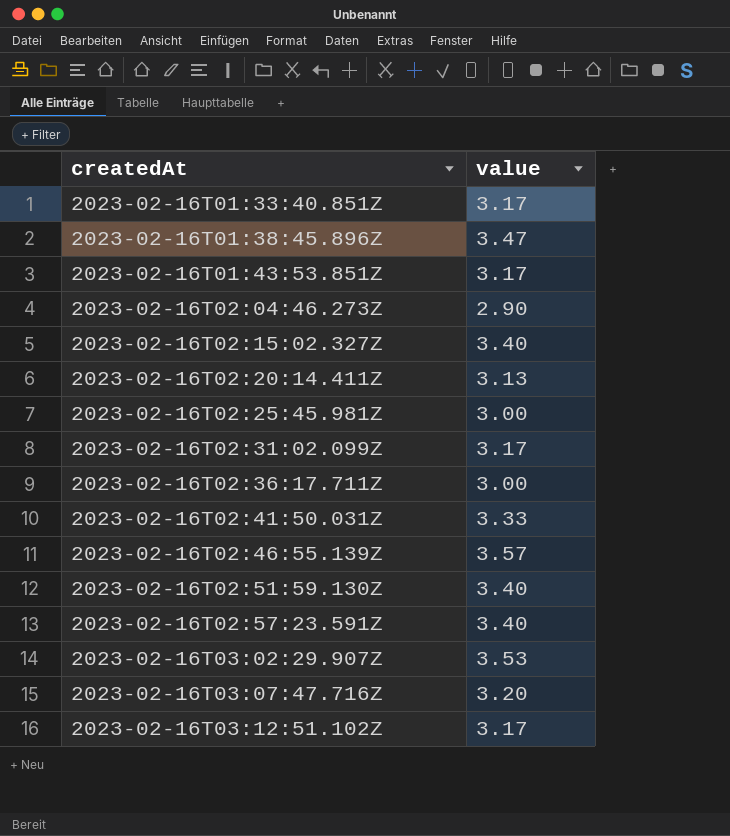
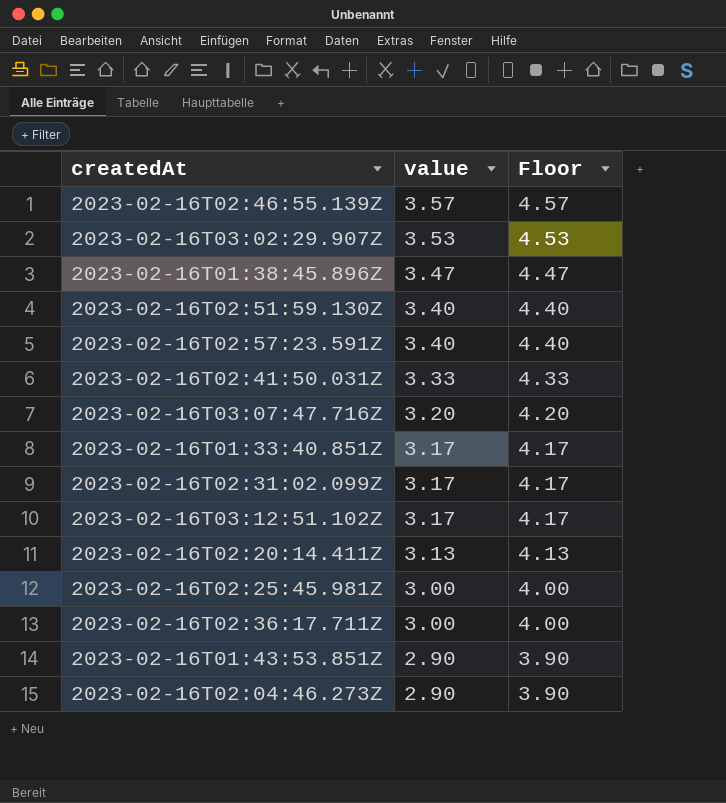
row order: createdAt ascending -> value descending
column Floor | formula: none -> [value] + 1
row 2023-02-16T02:15:02.327Z: 3.40 -> none
2023-02-16T01:43:53.851Z | value: 3.17 -> 2.90

